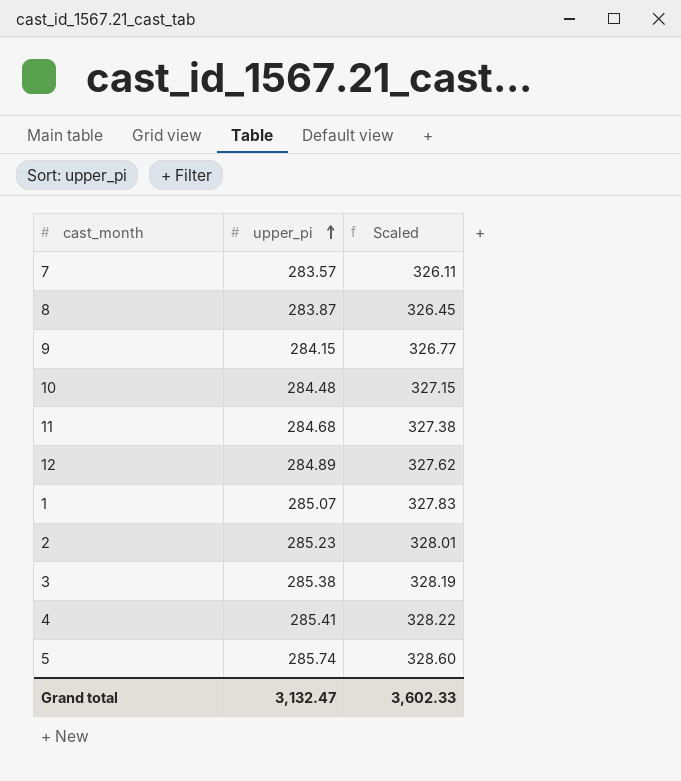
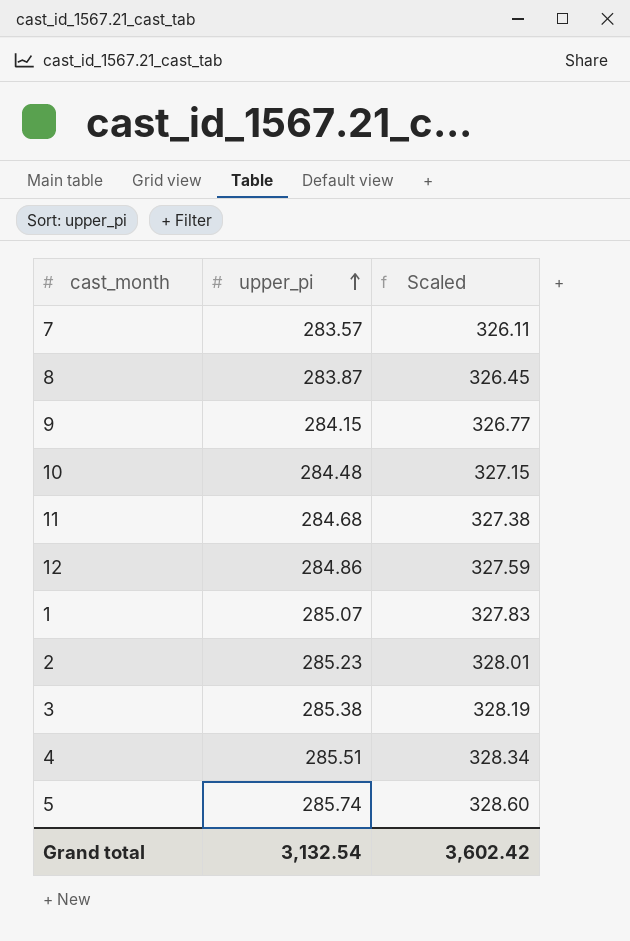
12 | upper_pi: 284.89 -> 284.86
12 | Scaled: 327.62 -> 327.59
4 | upper_pi: 285.41 -> 285.51
4 | Scaled: 328.22 -> 328.34
Grand total | upper_pi: 3,132.47 -> 3,132.54
Grand total | Scaled: 3,602.33 -> 3,602.42

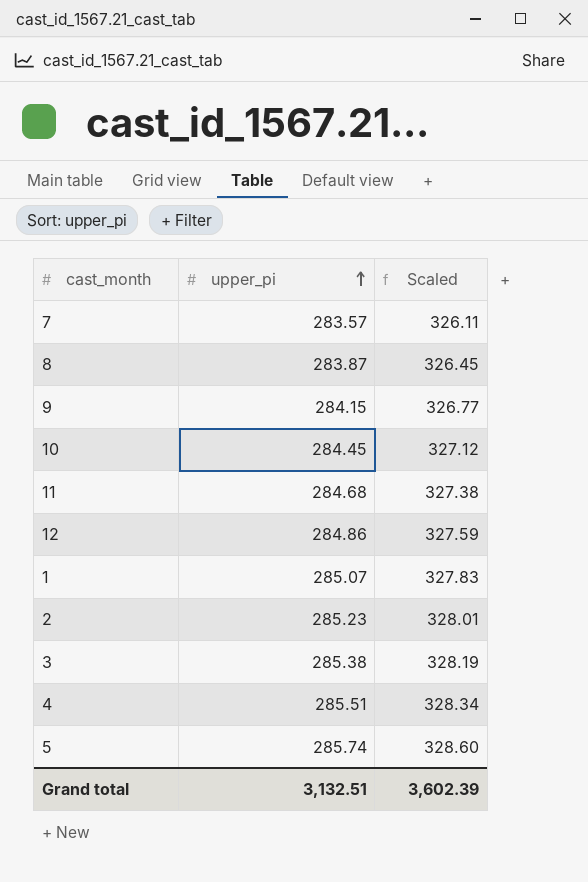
10 | upper_pi: 284.48 -> 284.45
10 | Scaled: 327.15 -> 327.12
Grand total | upper_pi: 3,132.54 -> 3,132.51
Grand total | Scaled: 3,602.42 -> 3,602.39

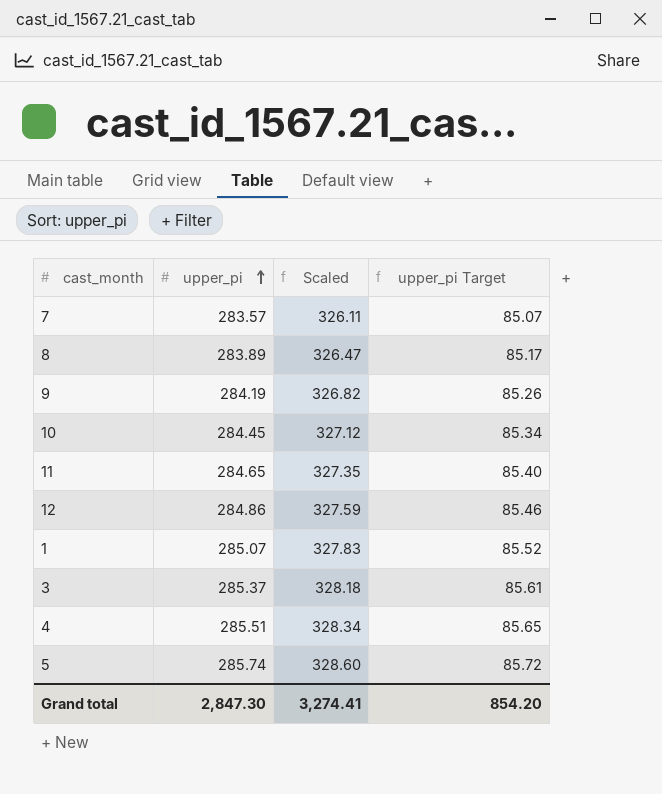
column upper_pi Target | formula: none -> [upper_pi] * 0.3
row 2: 285.23 | 328.01 -> none
8 | upper_pi: 283.87 -> 283.89
8 | Scaled: 326.45 -> 326.47
9 | upper_pi: 284.15 -> 284.19
9 | Scaled: 326.77 -> 326.82
11 | upper_pi: 284.68 -> 284.65
11 | Scaled: 327.38 -> 327.35
3 | upper_pi: 285.38 -> 285.37
3 | Scaled: 328.19 -> 328.18
Grand total | upper_pi: 3,132.51 -> 2,847.30
Grand total | Scaled: 3,602.39 -> 3,274.41

